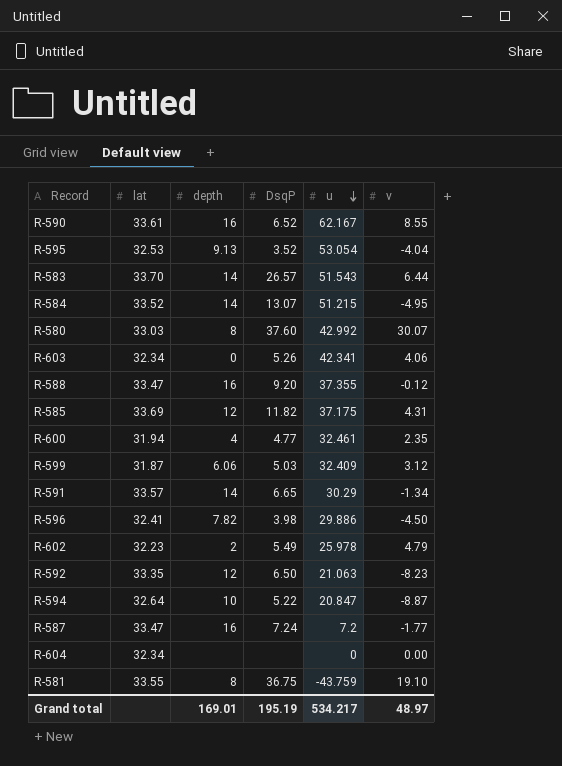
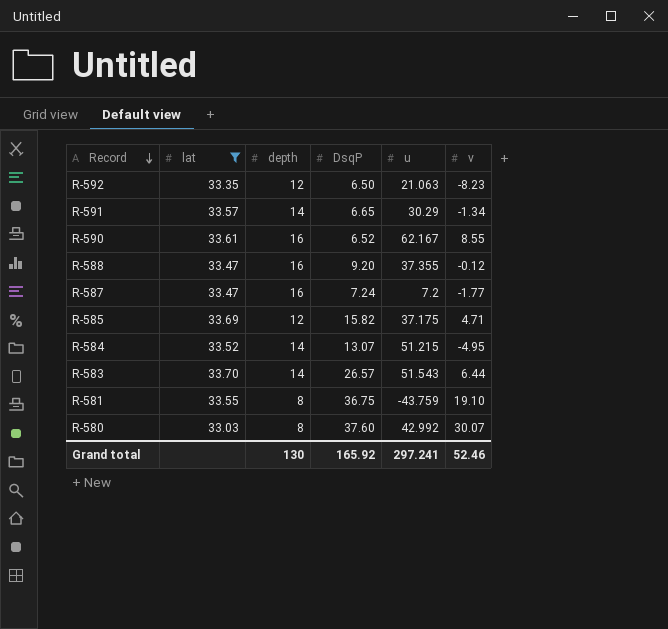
filter: none -> lat >= 33.03
row order: u descending -> Record descending
R-585 | DsqP: 11.82 -> 15.82
R-585 | v: 4.31 -> 4.71
Grand total | depth: 169.01 -> 130
Grand total | DsqP: 195.19 -> 165.92
Grand total | u: 534.217 -> 297.241
Grand total | v: 48.97 -> 52.46

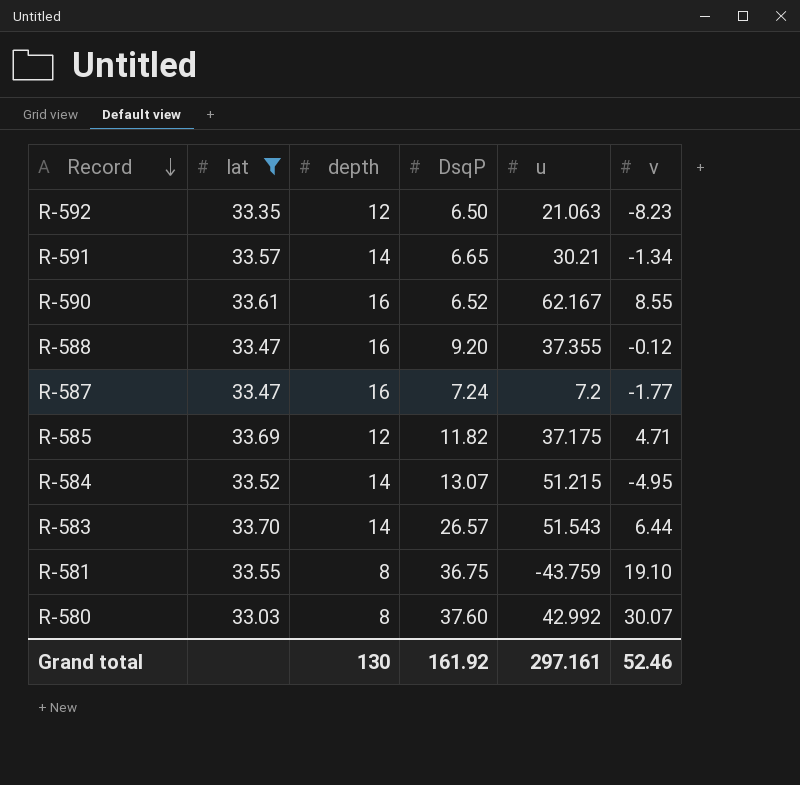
R-591 | u: 30.29 -> 30.21
R-585 | DsqP: 15.82 -> 11.82
Grand total | DsqP: 165.92 -> 161.92
Grand total | u: 297.241 -> 297.161

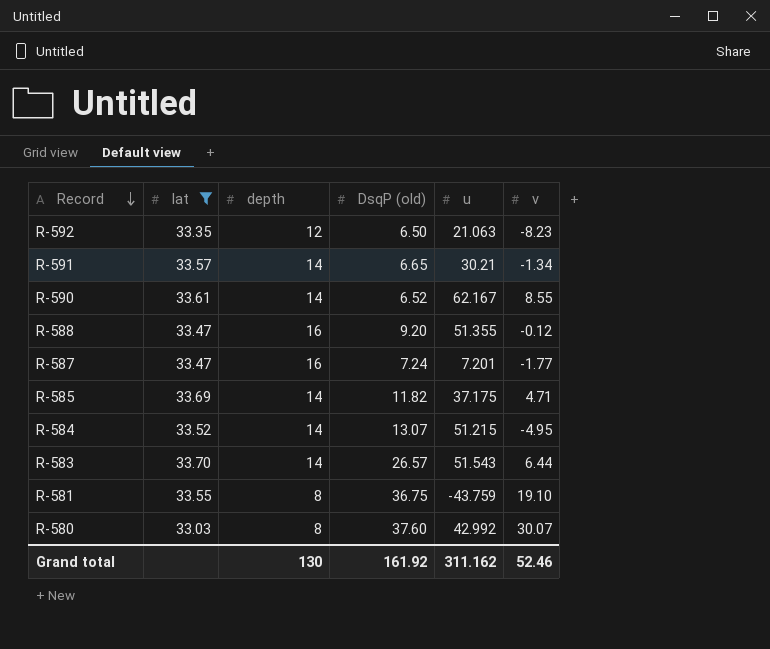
column name: DsqP -> DsqP (old)
R-590 | depth: 16 -> 14
R-588 | u: 37.355 -> 51.355
R-587 | u: 7.2 -> 7.201
R-585 | depth: 12 -> 14
Grand total | u: 297.161 -> 311.162

